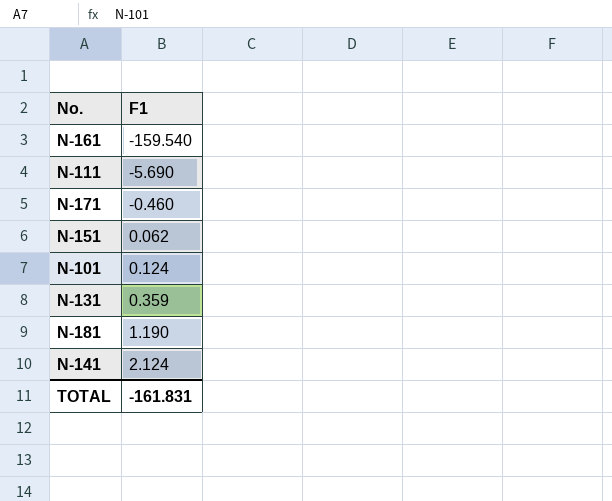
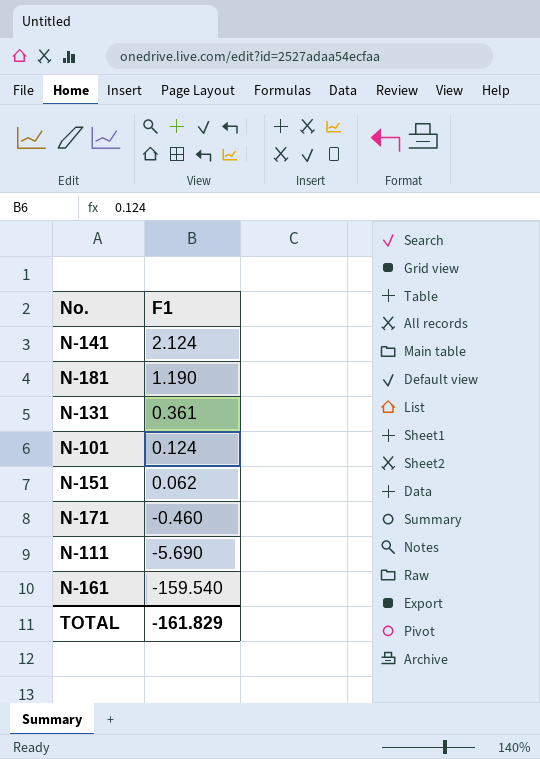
row order: F1 ascending -> F1 descending
N-131 | F1: 0.359 -> 0.361
TOTAL | F1: -161.831 -> -161.829

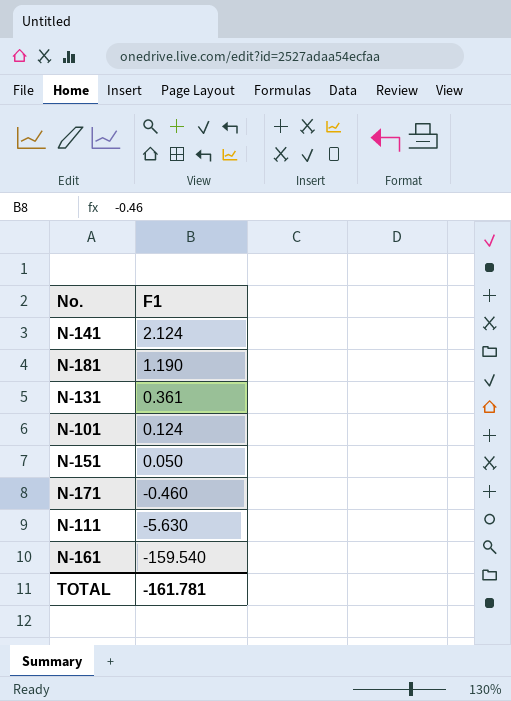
N-151 | F1: 0.062 -> 0.050
N-111 | F1: -5.690 -> -5.630
TOTAL | F1: -161.829 -> -161.781

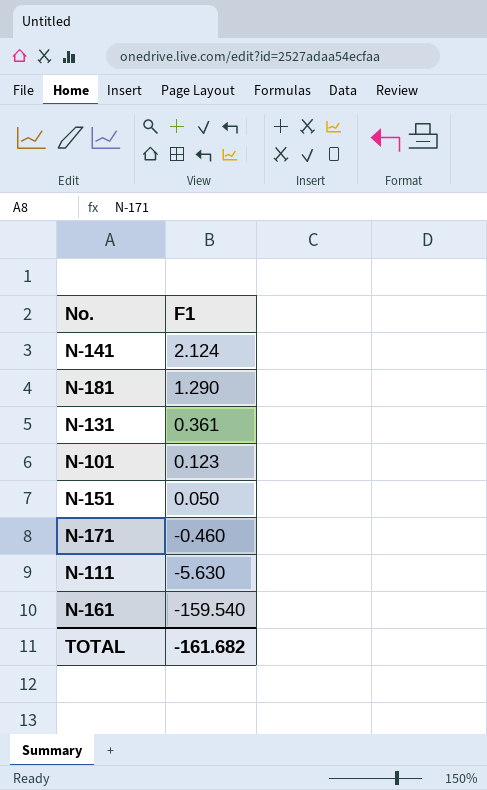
N-181 | F1: 1.190 -> 1.290
N-101 | F1: 0.124 -> 0.123
TOTAL | F1: -161.781 -> -161.682

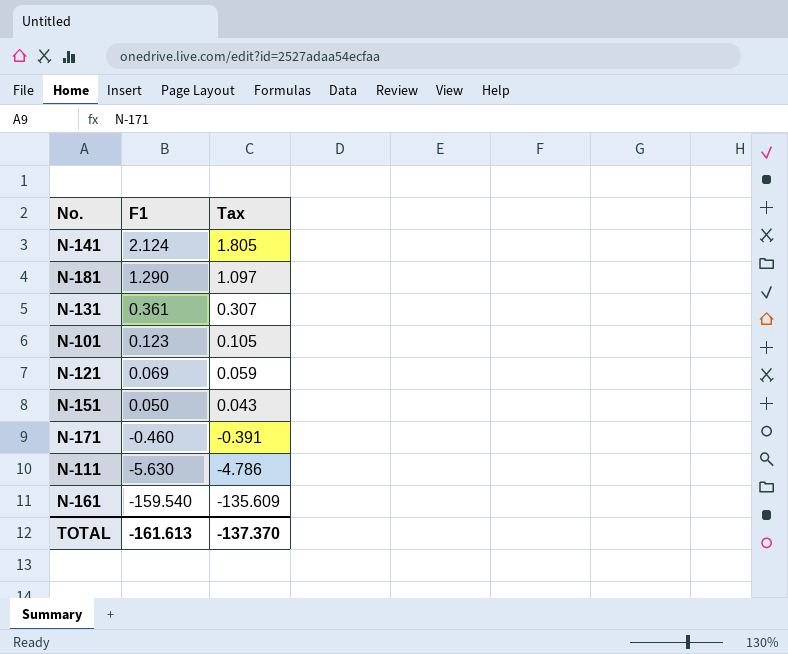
column Tax | formula: none -> [F1] * 0.85
row N-121: none -> 0.069 | 0.059
TOTAL | F1: -161.682 -> -161.613

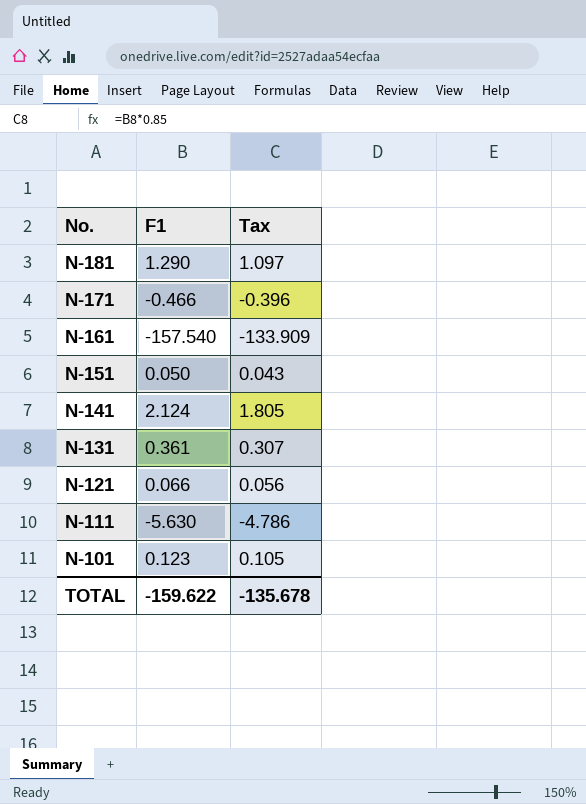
row order: F1 descending -> No. descending
N-171 | F1: -0.460 -> -0.466
N-171 | Tax: -0.391 -> -0.396
N-161 | F1: -159.540 -> -157.540
N-161 | Tax: -135.609 -> -133.909
N-121 | F1: 0.069 -> 0.066
N-121 | Tax: 0.059 -> 0.056
TOTAL | F1: -161.613 -> -159.622
TOTAL | Tax: -137.370 -> -135.678

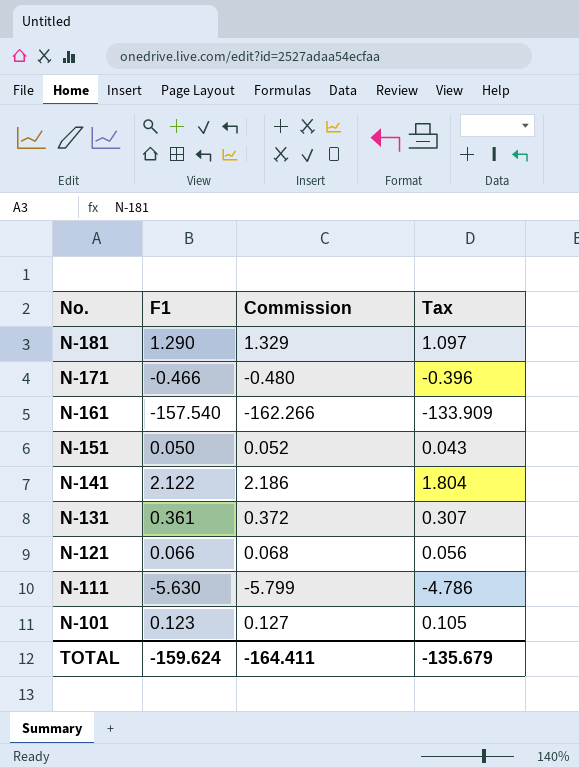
column Commission | formula: none -> [F1] * 1.03
N-141 | F1: 2.124 -> 2.122
N-141 | Tax: 1.805 -> 1.804
TOTAL | F1: -159.622 -> -159.624
TOTAL | Tax: -135.678 -> -135.679

